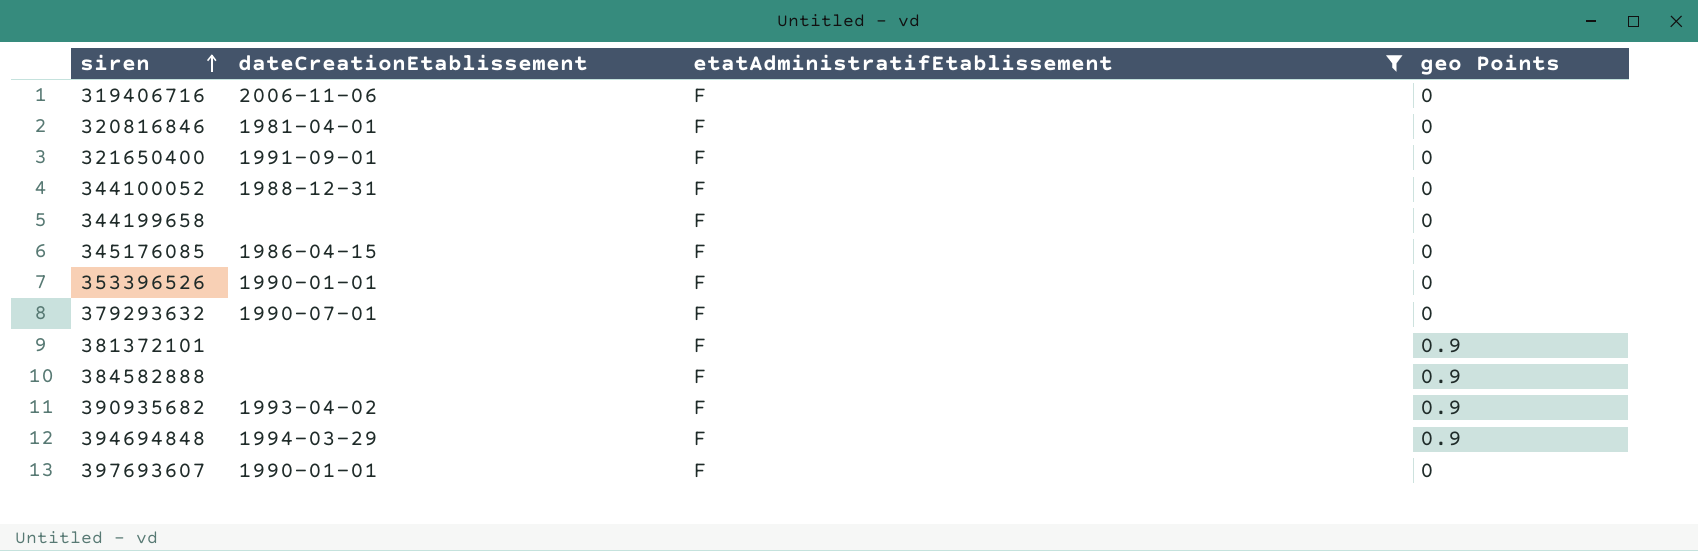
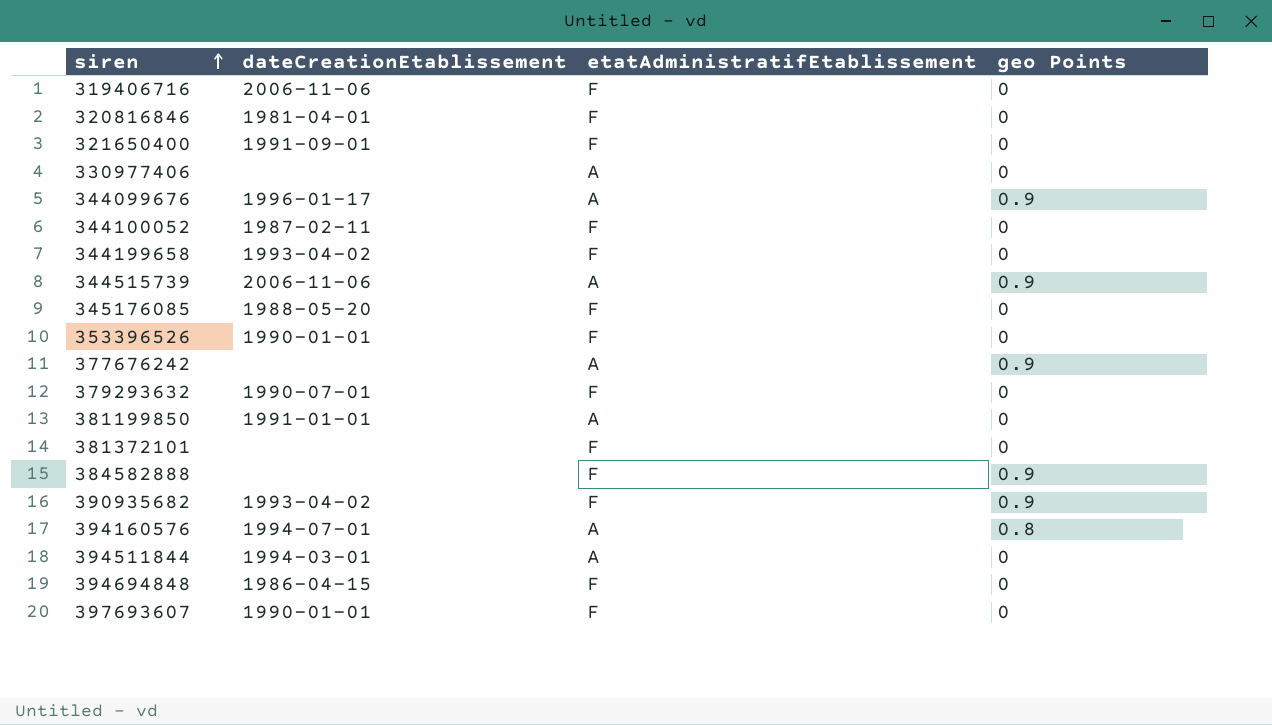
filter: etatAdministratifEtablissement = F -> none
344100052 | dateCreationEtablissement: 1988-12-31 -> 1987-02-11
344199658 | dateCreationEtablissement: none -> 1993-04-02
345176085 | dateCreationEtablissement: 1986-04-15 -> 1988-05-20
381372101 | geo Points: 0.9 -> 0
394694848 | dateCreationEtablissement: 1994-03-29 -> 1986-04-15
394694848 | geo Points: 0.9 -> 0

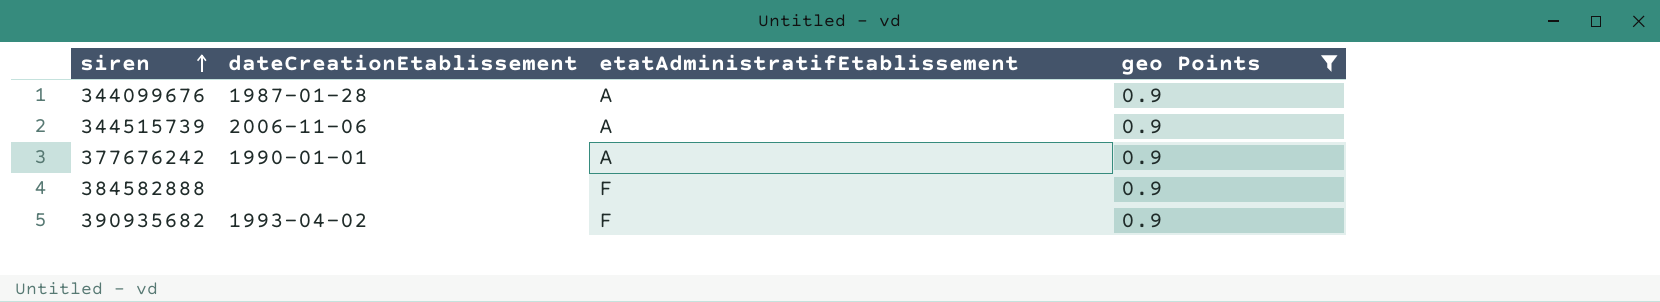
filter: none -> geo Points = 0.9
344099676 | dateCreationEtablissement: 1996-01-17 -> 1987-01-28
377676242 | dateCreationEtablissement: none -> 1990-01-01

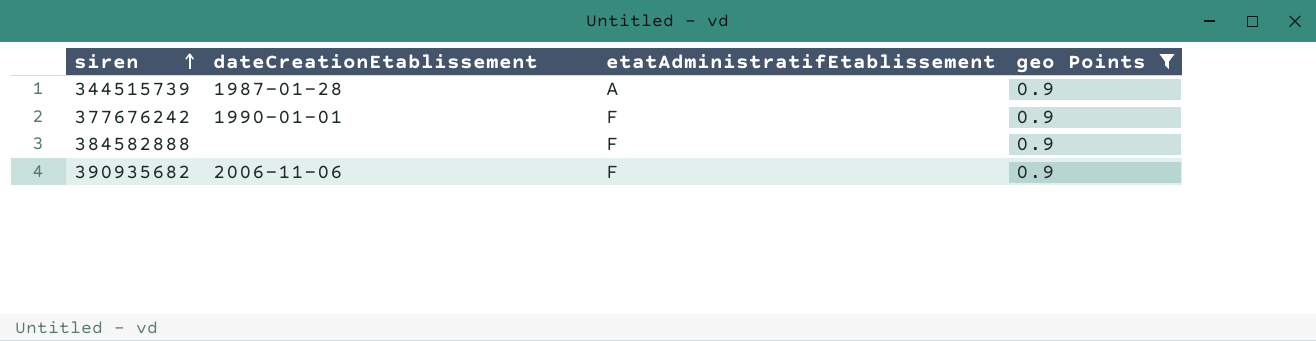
row 344099676: 1987-01-28 | A | 0.9 -> none
344515739 | dateCreationEtablissement: 2006-11-06 -> 1987-01-28
377676242 | etatAdministratifEtablissement: A -> F
390935682 | dateCreationEtablissement: 1993-04-02 -> 2006-11-06

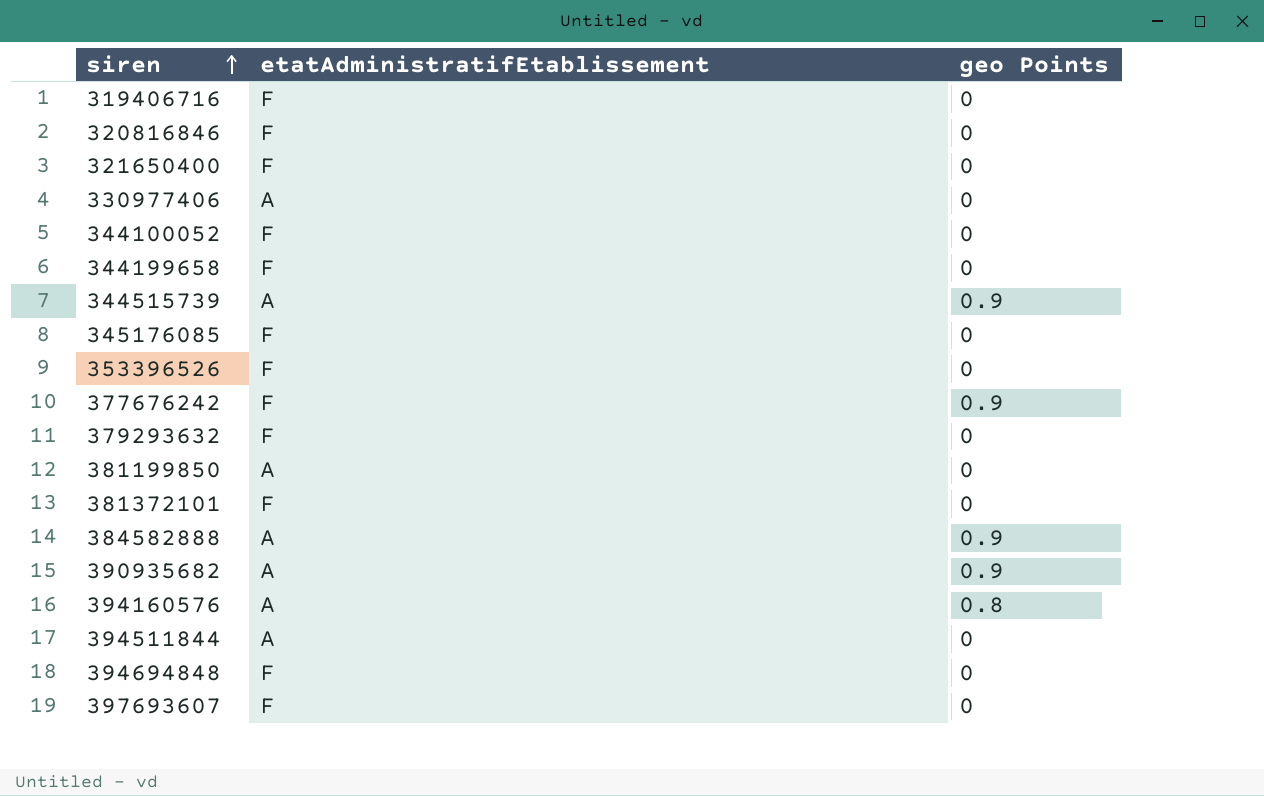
filter: geo Points = 0.9 -> none
column dateCreationEtablissement | position: 2 -> none
384582888 | etatAdministratifEtablissement: F -> A
390935682 | etatAdministratifEtablissement: F -> A

